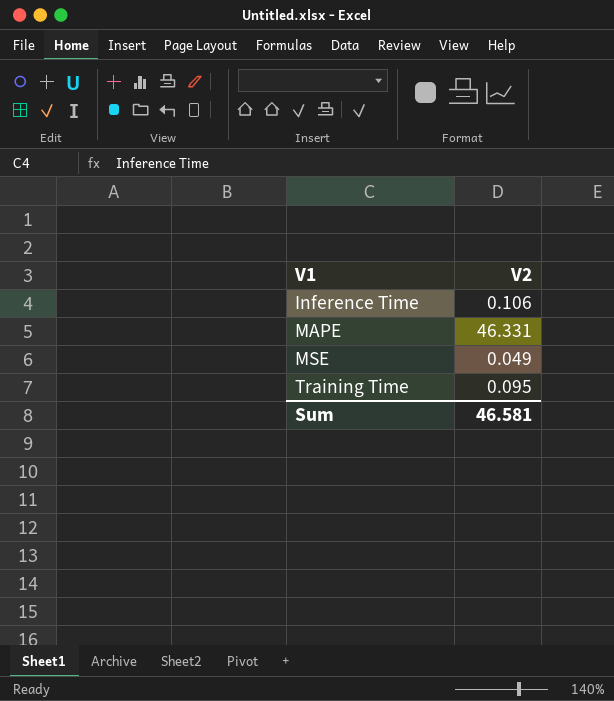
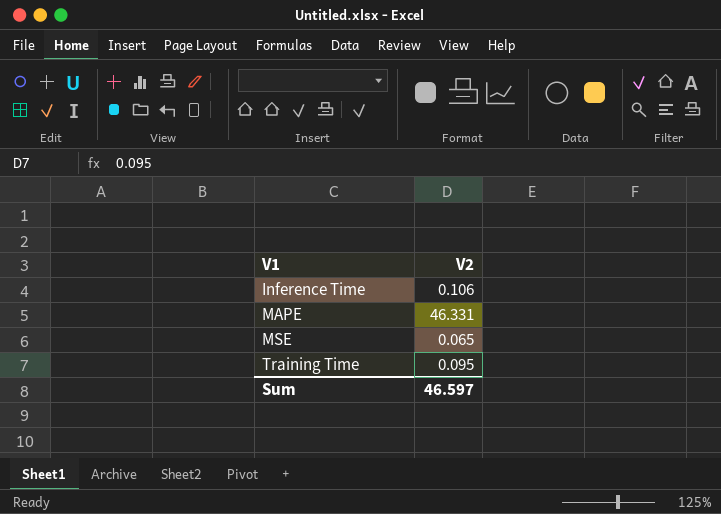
MSE | V2: 0.049 -> 0.065
Sum | V2: 46.581 -> 46.597

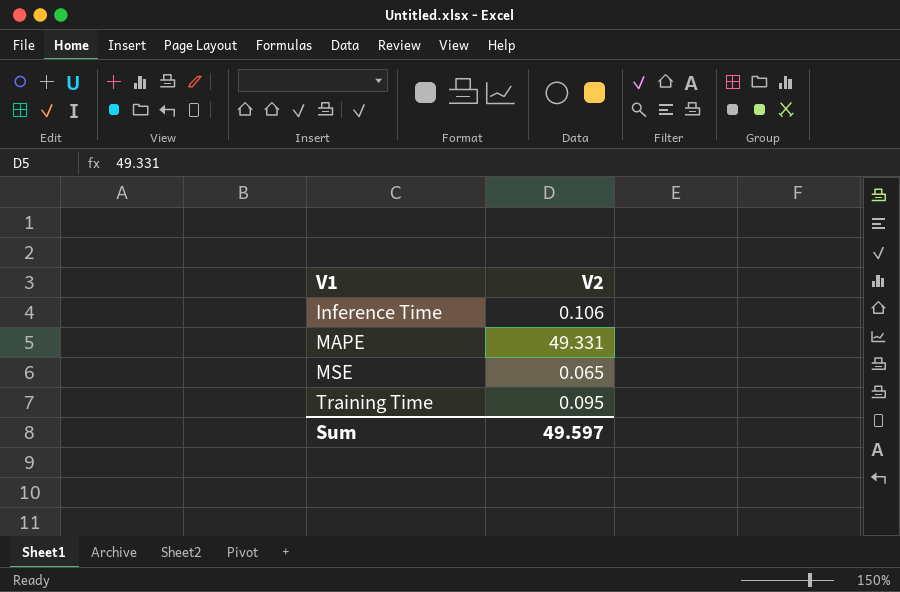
MAPE | V2: 46.331 -> 49.331
Sum | V2: 46.597 -> 49.597

